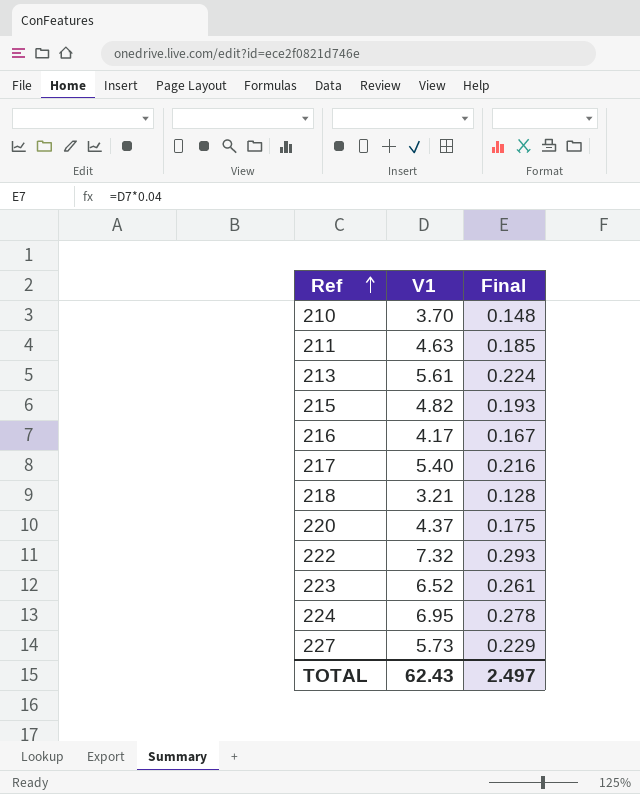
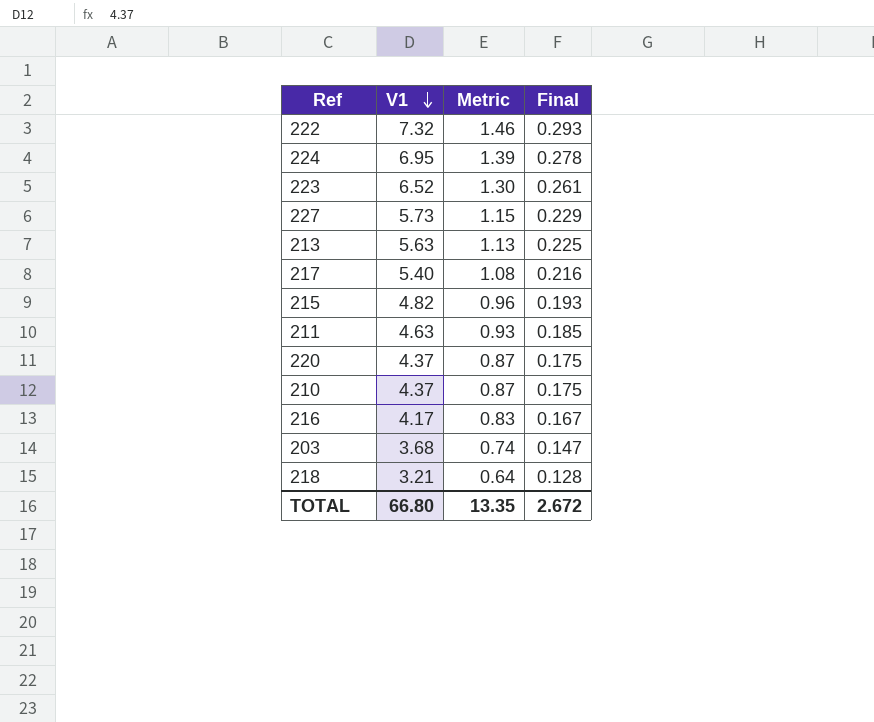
row order: Ref ascending -> V1 descending
column Metric | formula: none -> [V1] * 0.2
213 | V1: 5.61 -> 5.63
213 | Final: 0.224 -> 0.225
210 | V1: 3.70 -> 4.37
210 | Final: 0.148 -> 0.175
row 203: none -> 3.68 | 0.74 | 0.147
TOTAL | V1: 62.43 -> 66.80
TOTAL | Final: 2.497 -> 2.672

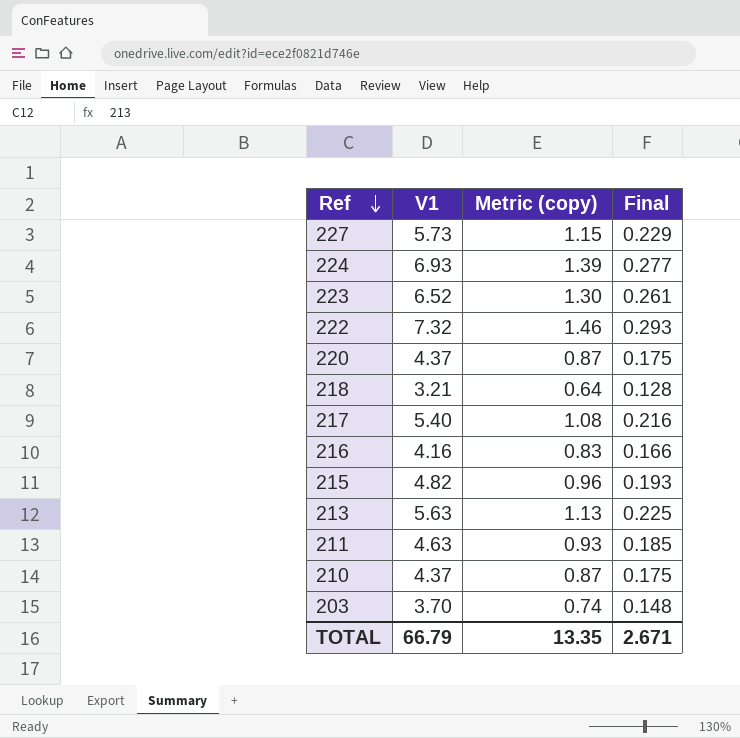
row order: V1 descending -> Ref descending
column name: Metric -> Metric (copy)
224 | V1: 6.95 -> 6.93
224 | Final: 0.278 -> 0.277
216 | V1: 4.17 -> 4.16
216 | Final: 0.167 -> 0.166
203 | V1: 3.68 -> 3.70
203 | Final: 0.147 -> 0.148
TOTAL | V1: 66.80 -> 66.79
TOTAL | Final: 2.672 -> 2.671

